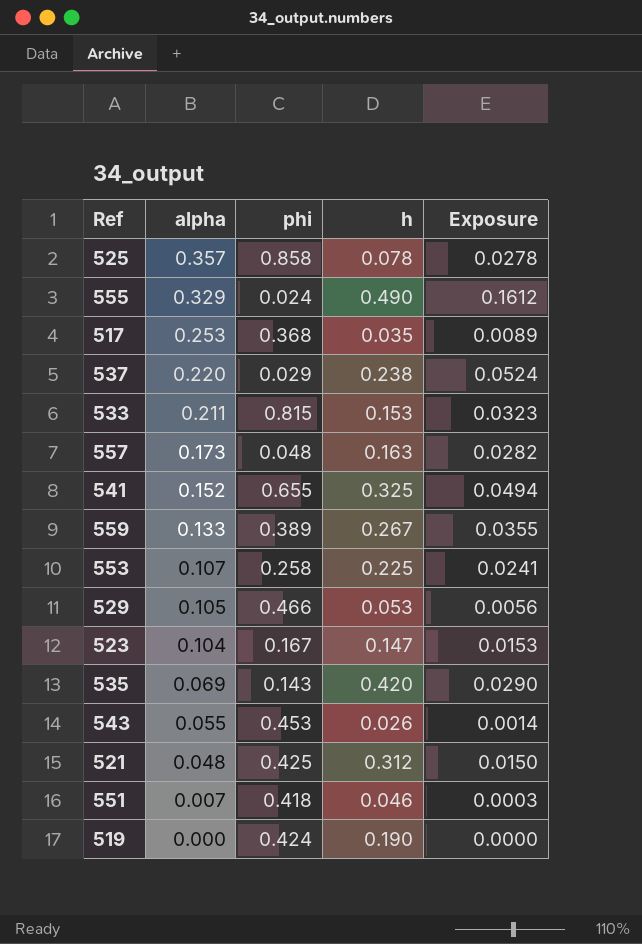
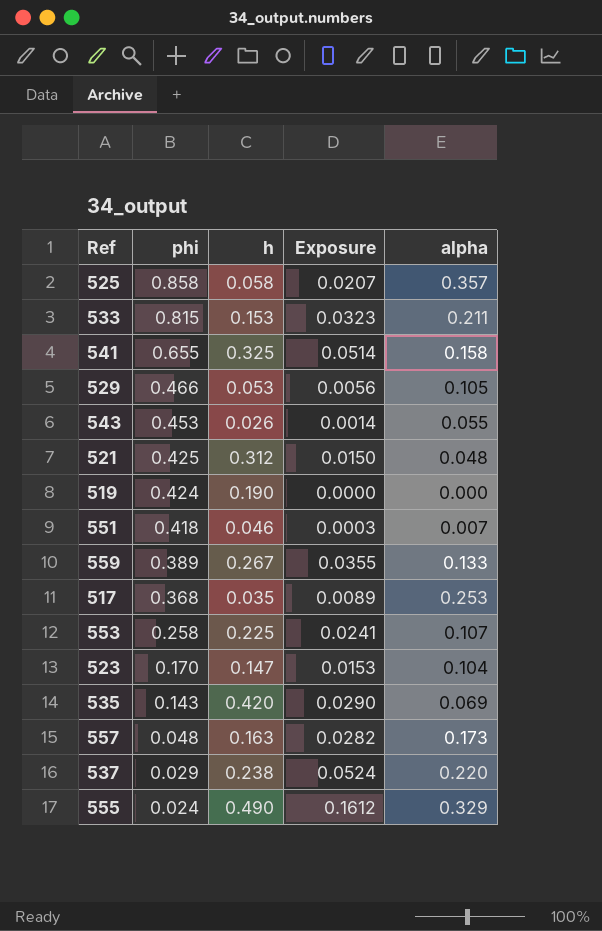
row order: alpha descending -> phi descending
column alpha | position: 2 -> 5
525 | h: 0.078 -> 0.058
525 | Exposure: 0.0278 -> 0.0207
541 | Exposure: 0.0494 -> 0.0514
541 | alpha: 0.152 -> 0.158
523 | phi: 0.167 -> 0.170

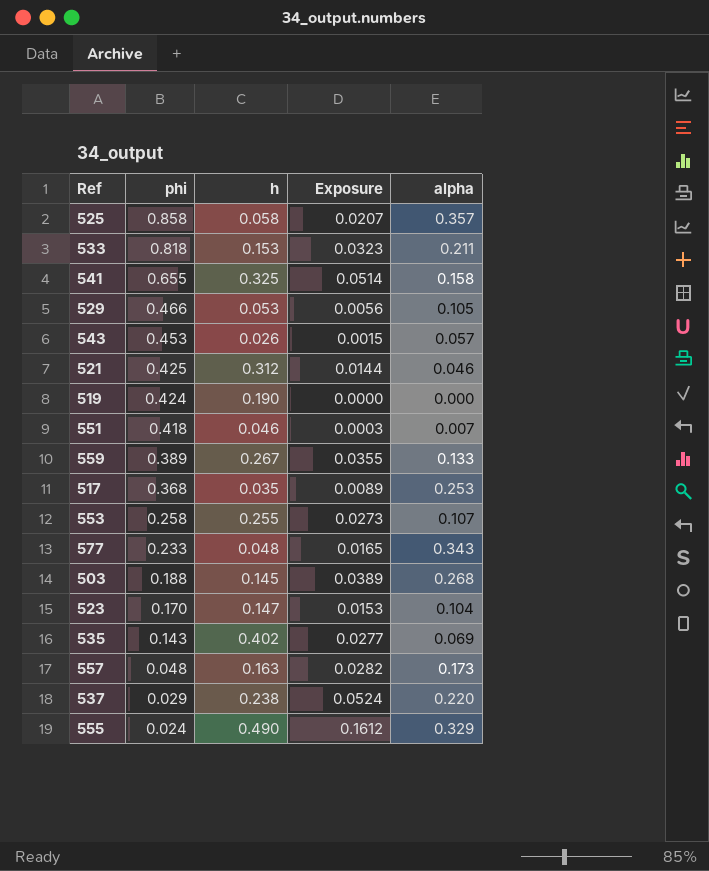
533 | phi: 0.815 -> 0.818
543 | Exposure: 0.0014 -> 0.0015
543 | alpha: 0.055 -> 0.057
521 | Exposure: 0.0150 -> 0.0144
521 | alpha: 0.048 -> 0.046
553 | h: 0.225 -> 0.255
553 | Exposure: 0.0241 -> 0.0273
row 577: none -> 0.233 | 0.048 | 0.0165 | 0.343
row 503: none -> 0.188 | 0.145 | 0.0389 | 0.268
535 | h: 0.420 -> 0.402
535 | Exposure: 0.0290 -> 0.0277

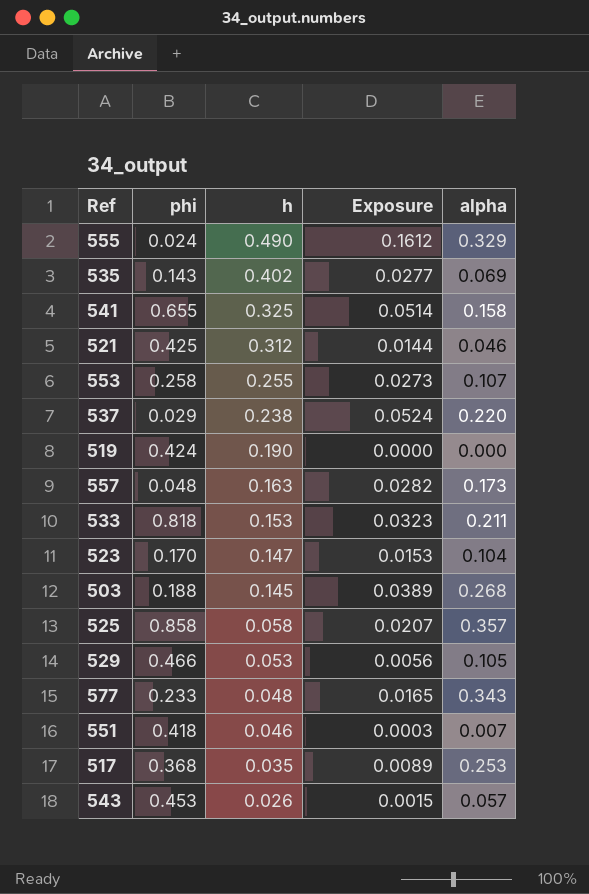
row order: phi descending -> h descending
row 559: 0.389 | 0.267 | 0.0355 | 0.133 -> none

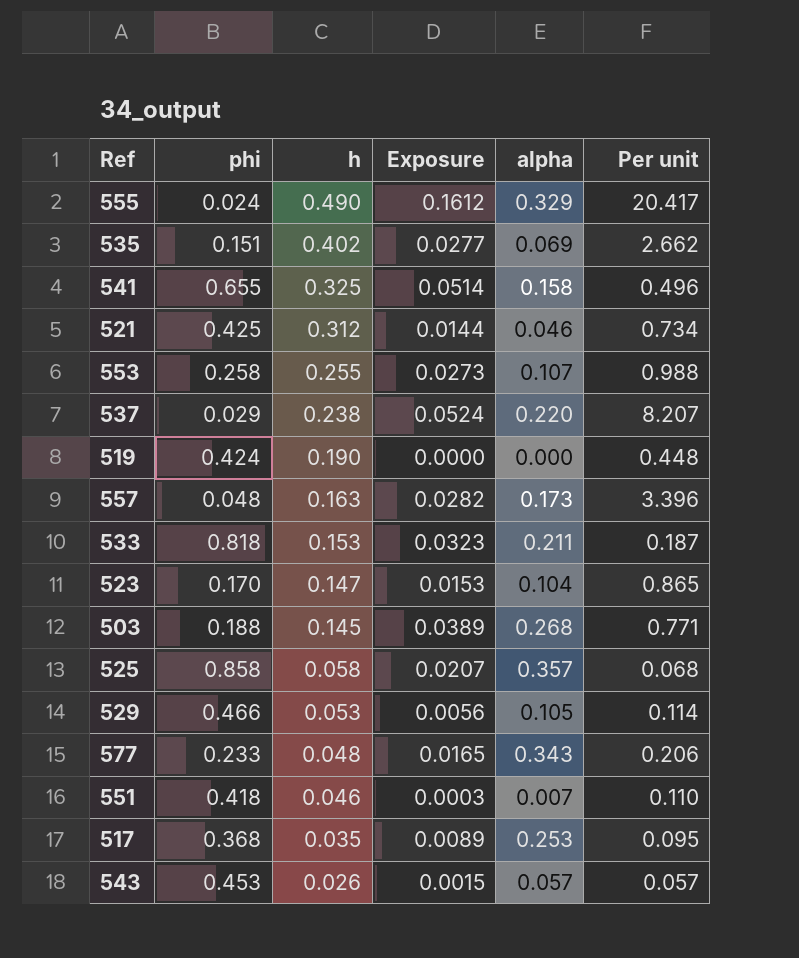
column Per unit | formula: none -> [h] / [phi]
535 | phi: 0.143 -> 0.151

